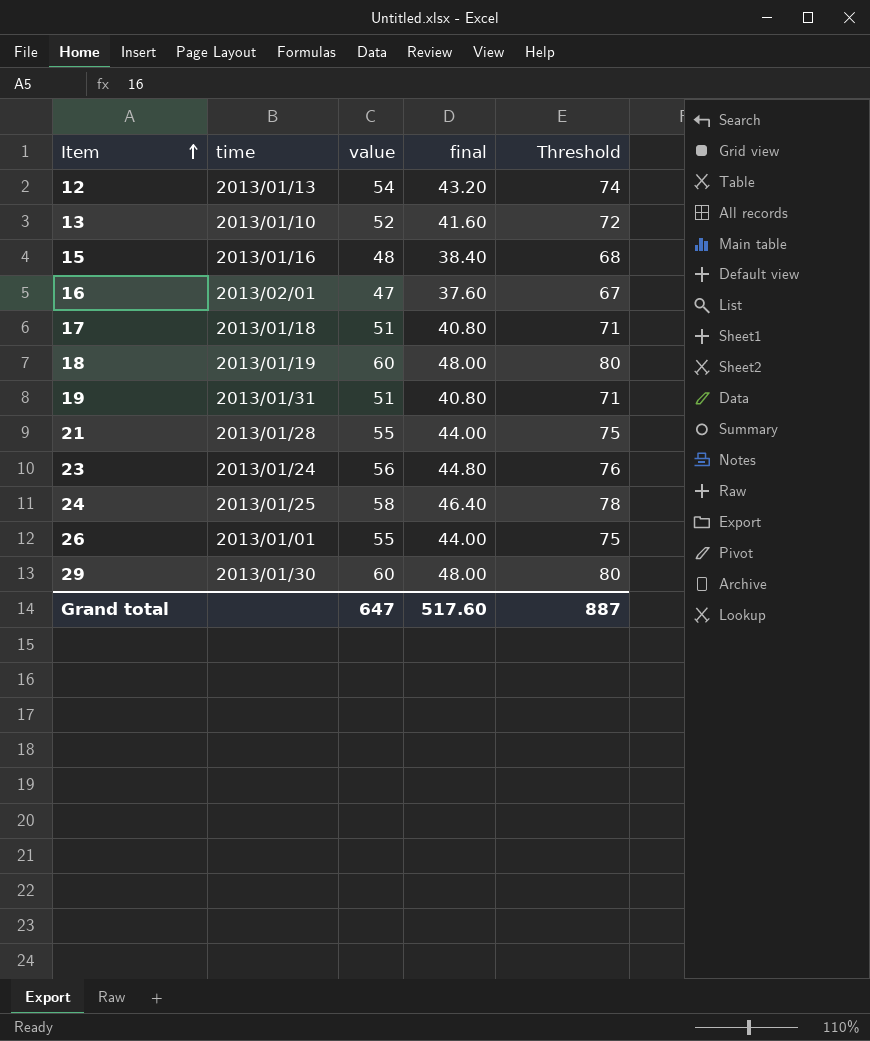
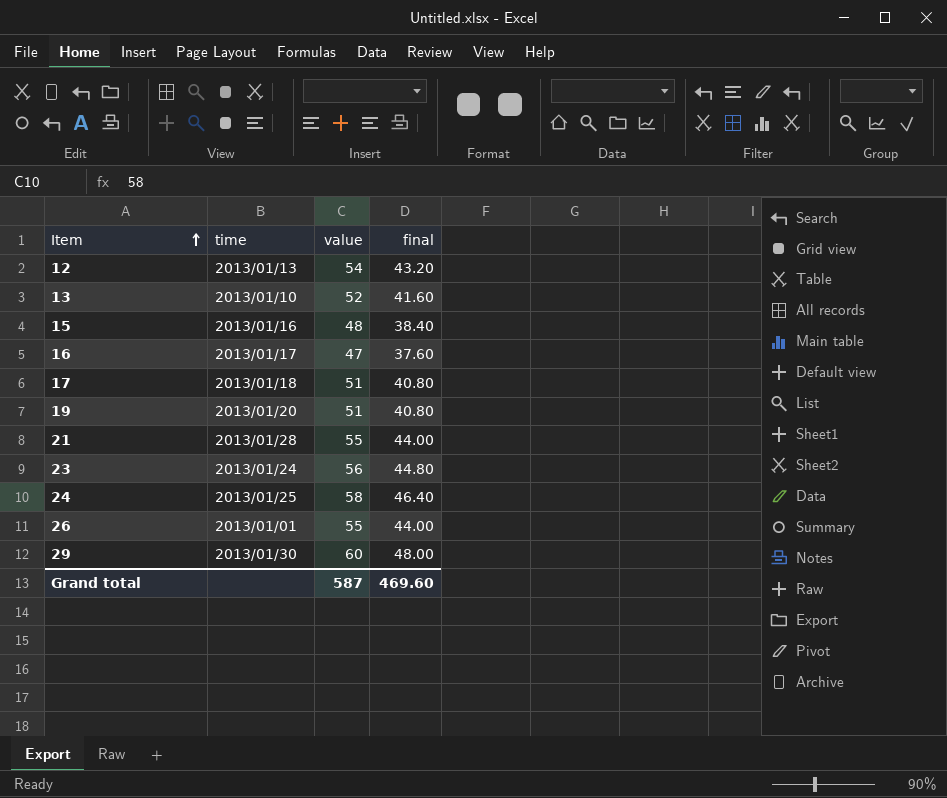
column Threshold | formula: [value] + 20 -> none
row 18: 2013/01/19 | 60 | 48.00 | 80 -> none
16 | time: 2013/02/01 -> 2013/01/17
19 | time: 2013/01/31 -> 2013/01/20
Grand total | value: 647 -> 587
Grand total | final: 517.60 -> 469.60

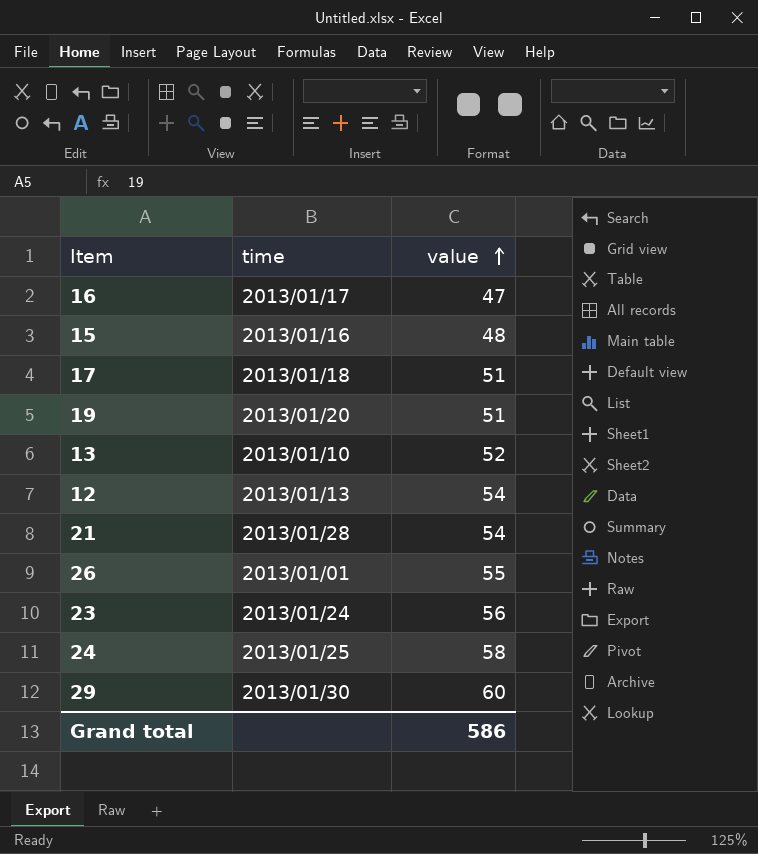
row order: Item ascending -> value ascending
column final | formula: [value] * 0.8 -> none
21 | value: 55 -> 54
Grand total | value: 587 -> 586

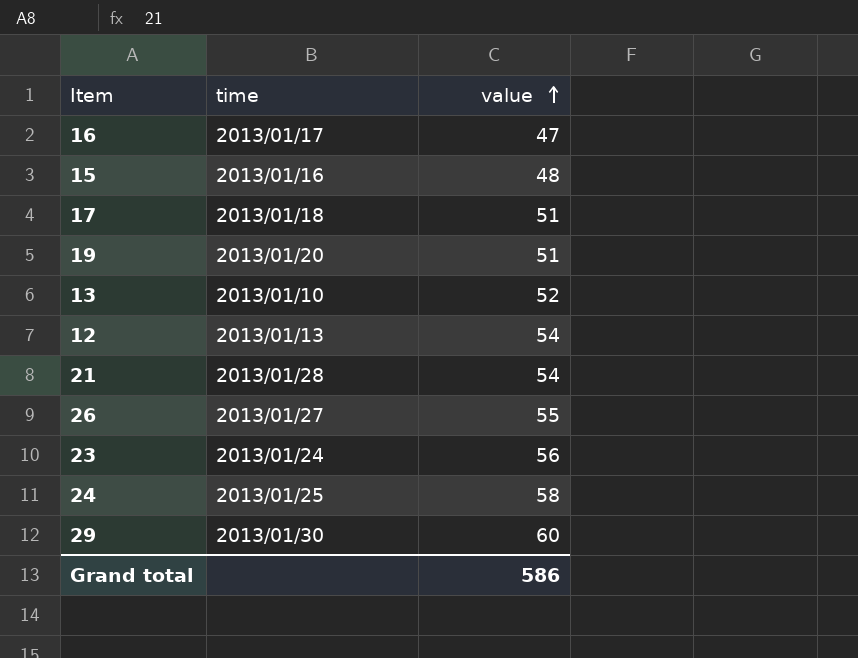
26 | time: 2013/01/01 -> 2013/01/27

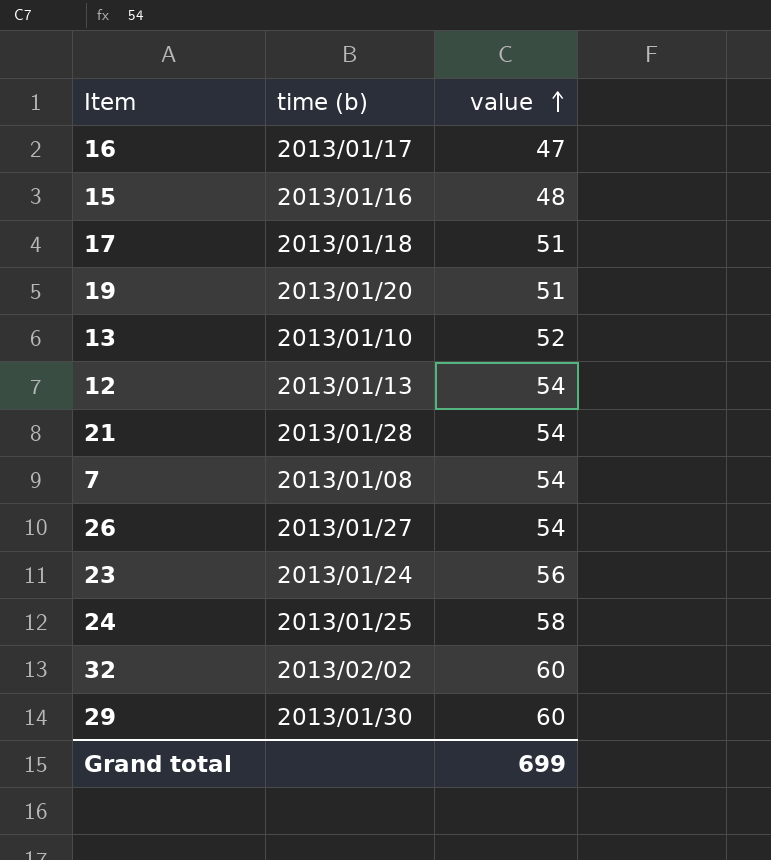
column name: time -> time (b)
row 7: none -> 2013/01/08 | 54
26 | value: 55 -> 54
row 32: none -> 2013/02/02 | 60
Grand total | value: 586 -> 699

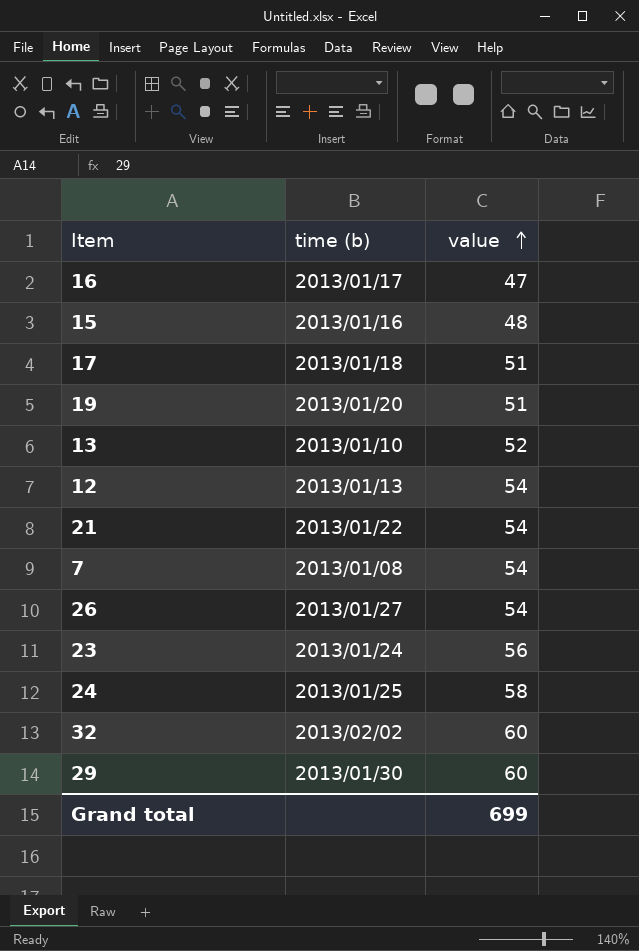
21 | time (b): 2013/01/28 -> 2013/01/22

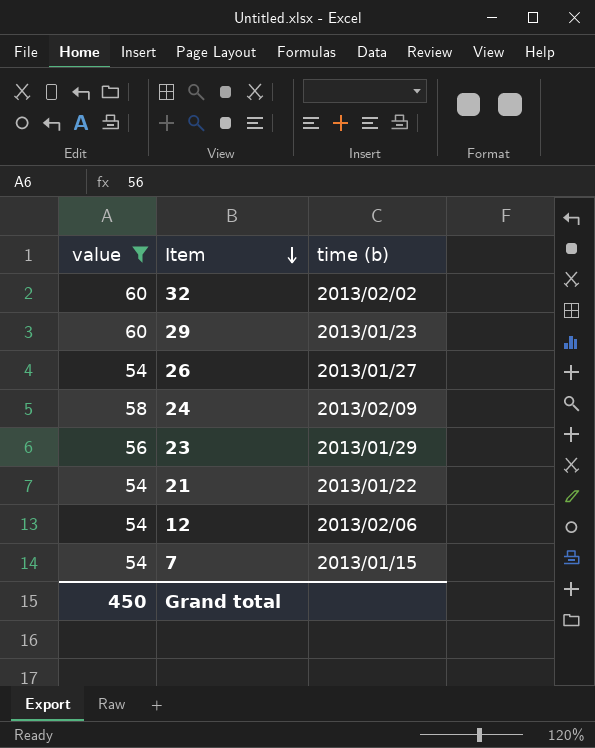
filter: none -> value >= 54
row order: value ascending -> Item descending
column value | position: 3 -> 1
29 | time (b): 2013/01/30 -> 2013/01/23
24 | time (b): 2013/01/25 -> 2013/02/09
23 | time (b): 2013/01/24 -> 2013/01/29
12 | time (b): 2013/01/13 -> 2013/02/06
7 | time (b): 2013/01/08 -> 2013/01/15
Grand total | value: 699 -> 450

